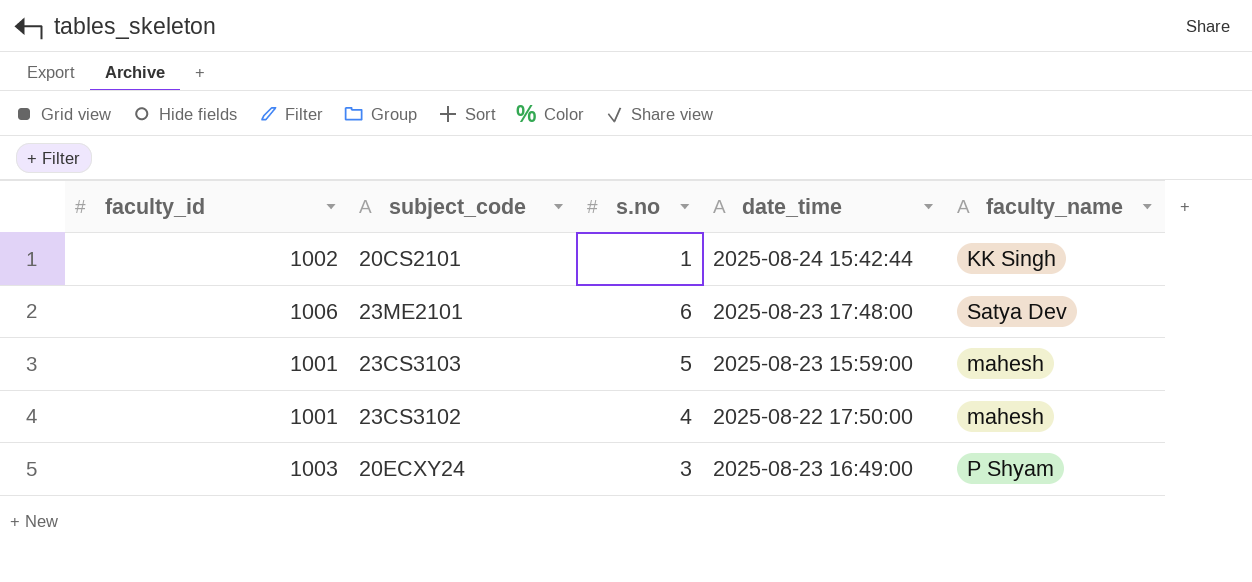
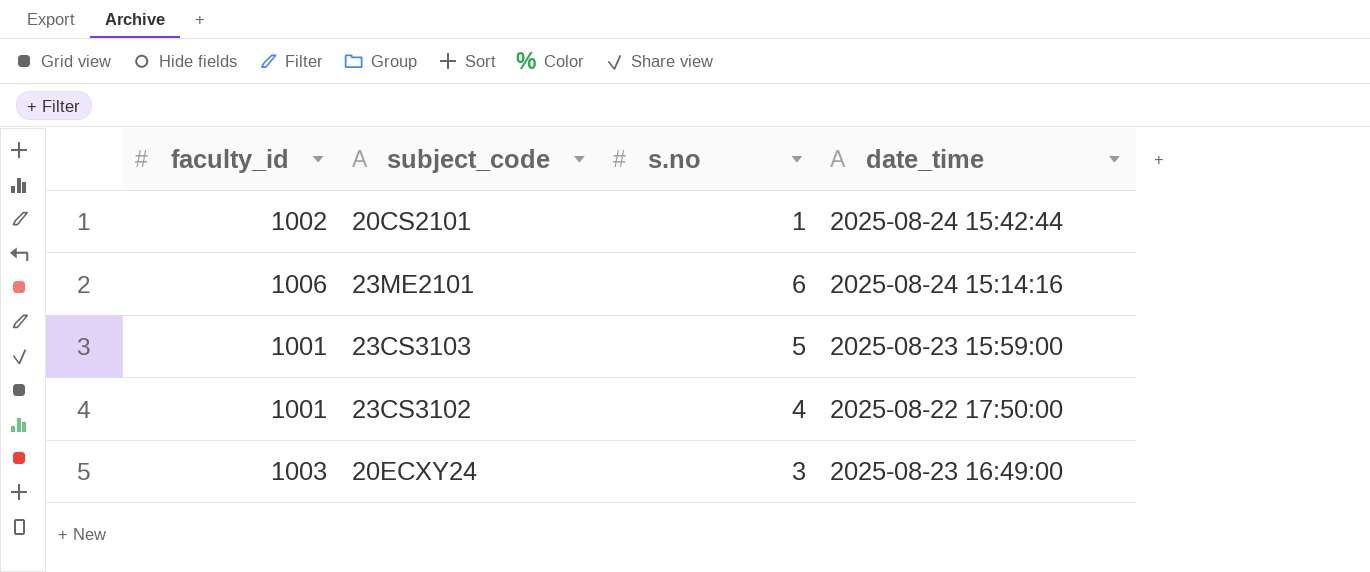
column faculty_name | position: 5 -> none
23ME2101 | date_time: 2025-08-23 17:48:00 -> 2025-08-24 15:14:16

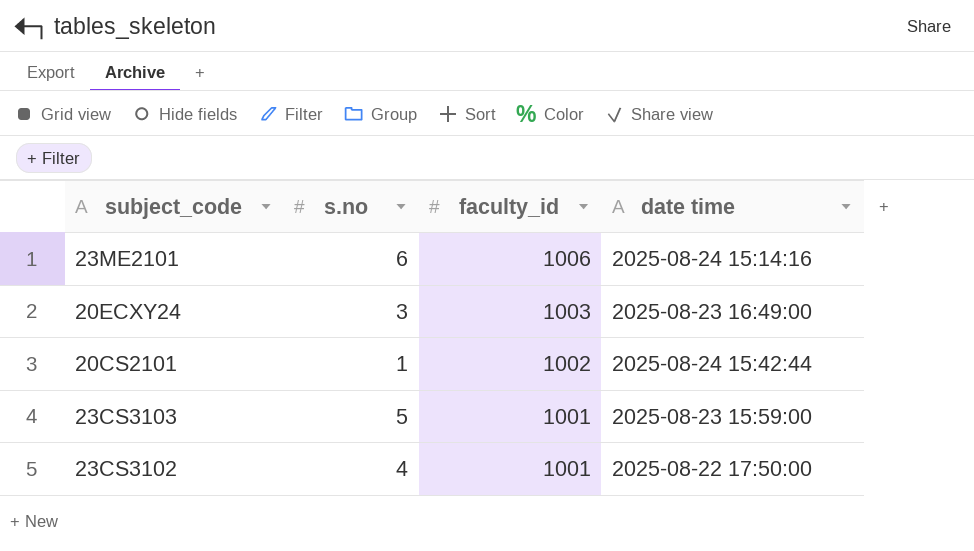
row order: none -> faculty_id descending
column faculty_id | position: 1 -> 3
column name: date_time -> date time

